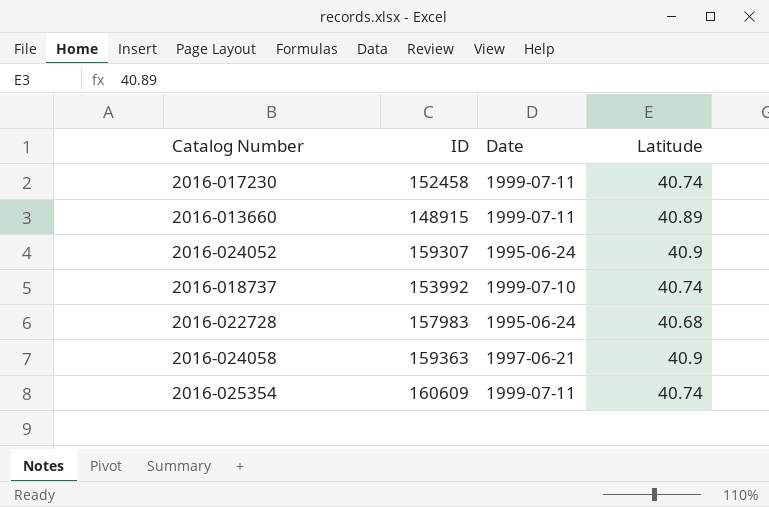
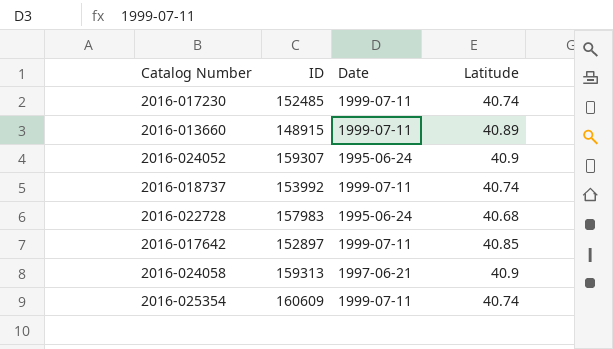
2016-017230 | ID: 152458 -> 152485
2016-018737 | Date: 1999-07-10 -> 1999-07-11
row 2016-017642: none -> 152897 | 1999-07-11 | 40.85
2016-024058 | ID: 159363 -> 159313

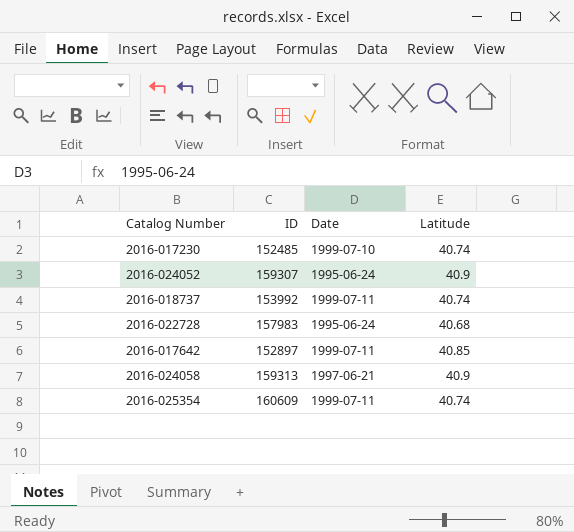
row 2016-013660: 148915 | 1999-07-11 | 40.89 -> none
2016-017230 | Date: 1999-07-11 -> 1999-07-10

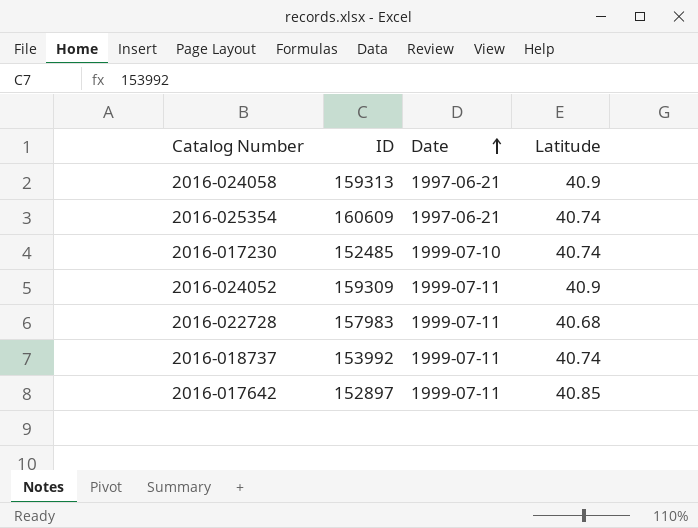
row order: none -> Date ascending
2016-025354 | Date: 1999-07-11 -> 1997-06-21
2016-024052 | ID: 159307 -> 159309
2016-024052 | Date: 1995-06-24 -> 1999-07-11
2016-022728 | Date: 1995-06-24 -> 1999-07-11

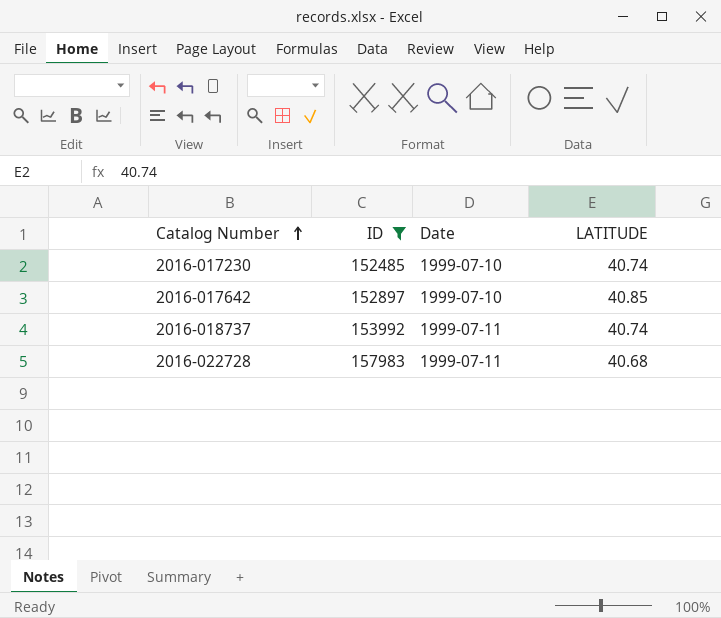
filter: none -> ID <= 157983
row order: Date ascending -> Catalog Number ascending
column name: Latitude -> LATITUDE
2016-017642 | Date: 1999-07-11 -> 1999-07-10

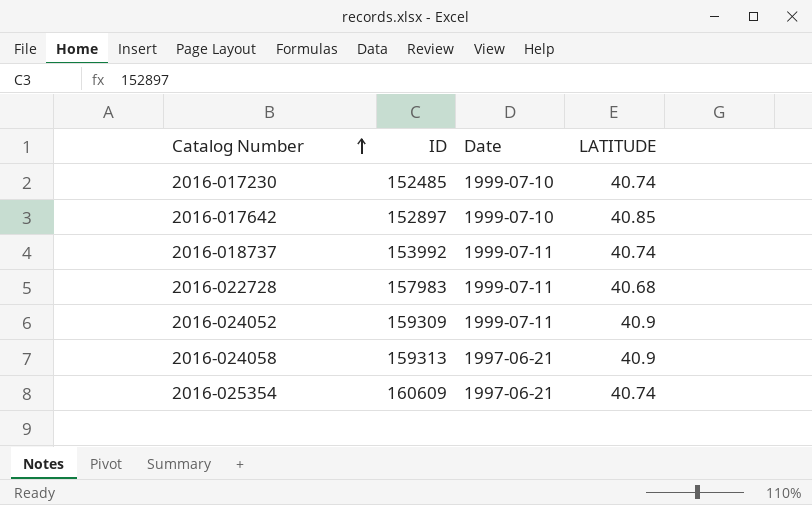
filter: ID <= 157983 -> none

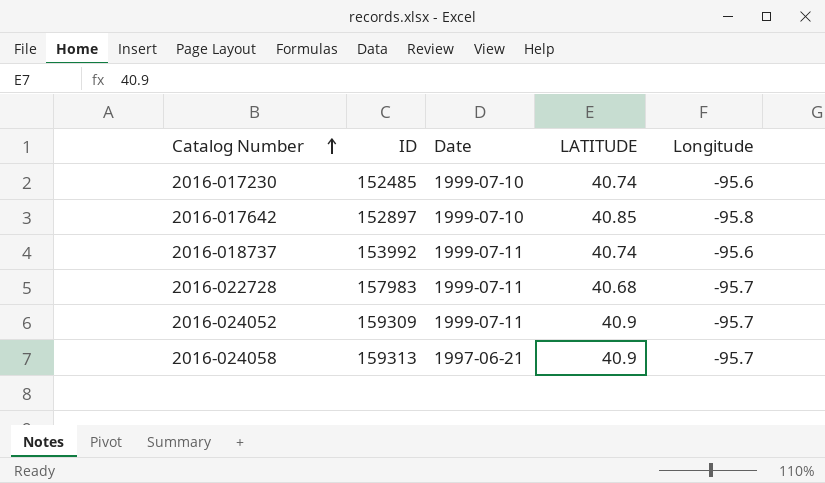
column Longitude | position: none -> 5
row 2016-025354: 160609 | 1997-06-21 | 40.74 -> none

